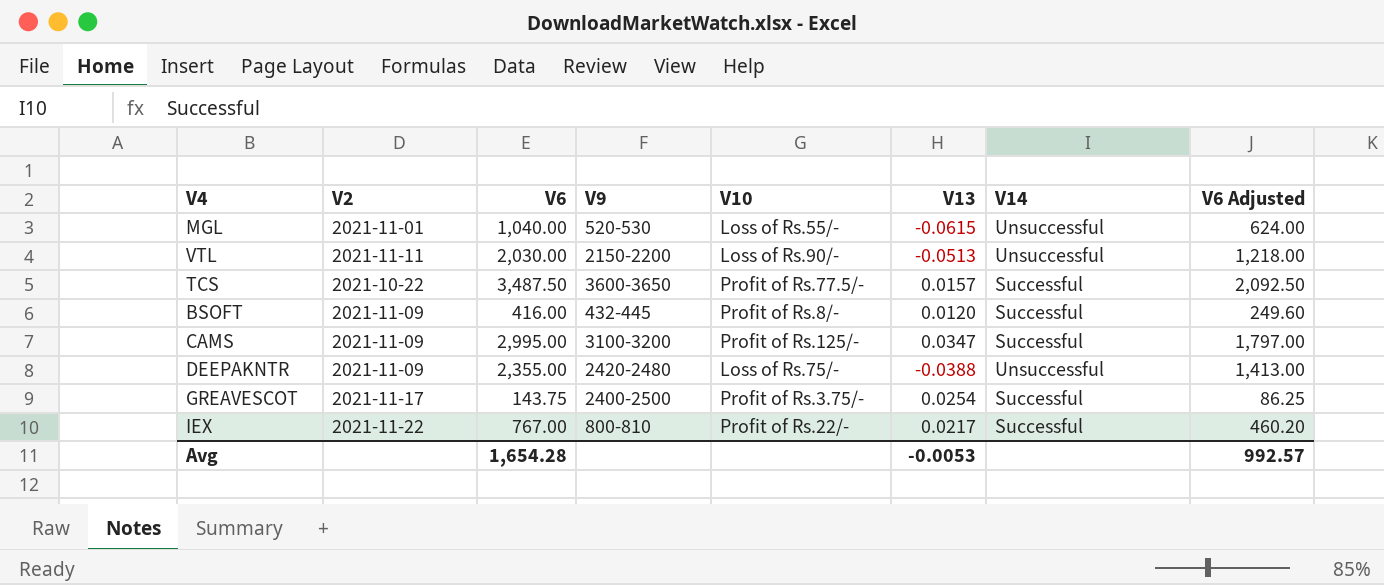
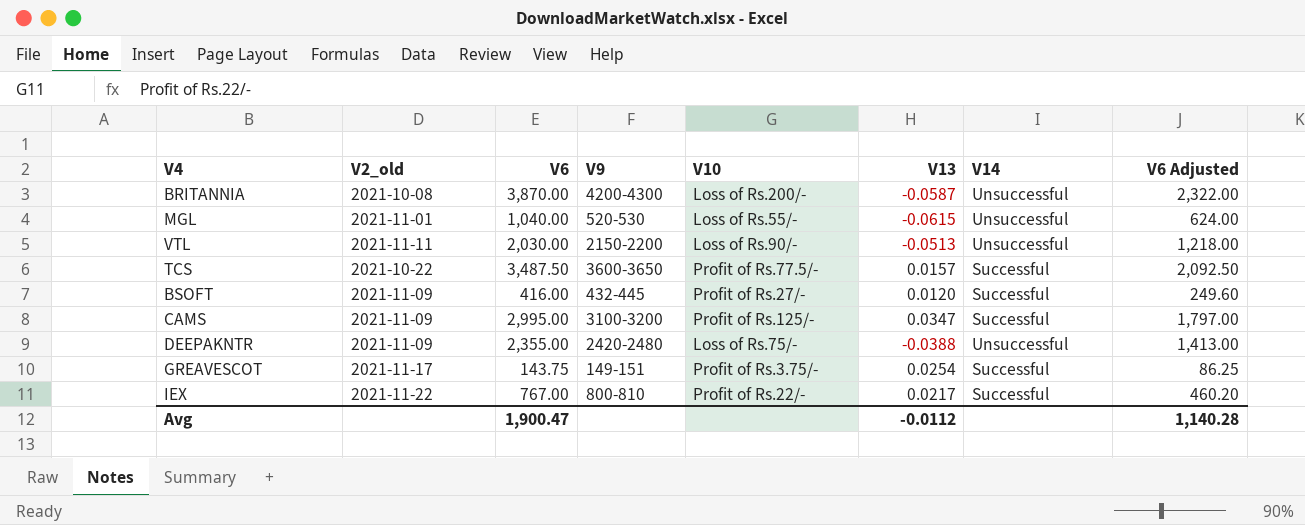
column name: V2 -> V2_old
row BRITANNIA: none -> 2021-10-08 | 3,870.00 | 4200-4300 | Loss of Rs.200/- | -0.0587 | Unsuccessful | 2,322.00
BSOFT | V10: Profit of Rs.8/- -> Profit of Rs.27/-
GREAVESCOT | V9: 2400-2500 -> 149-151
Avg | V6: 1,654.28 -> 1,900.47
Avg | V13: -0.0053 -> -0.0112
Avg | V6 Adjusted: 992.57 -> 1,140.28

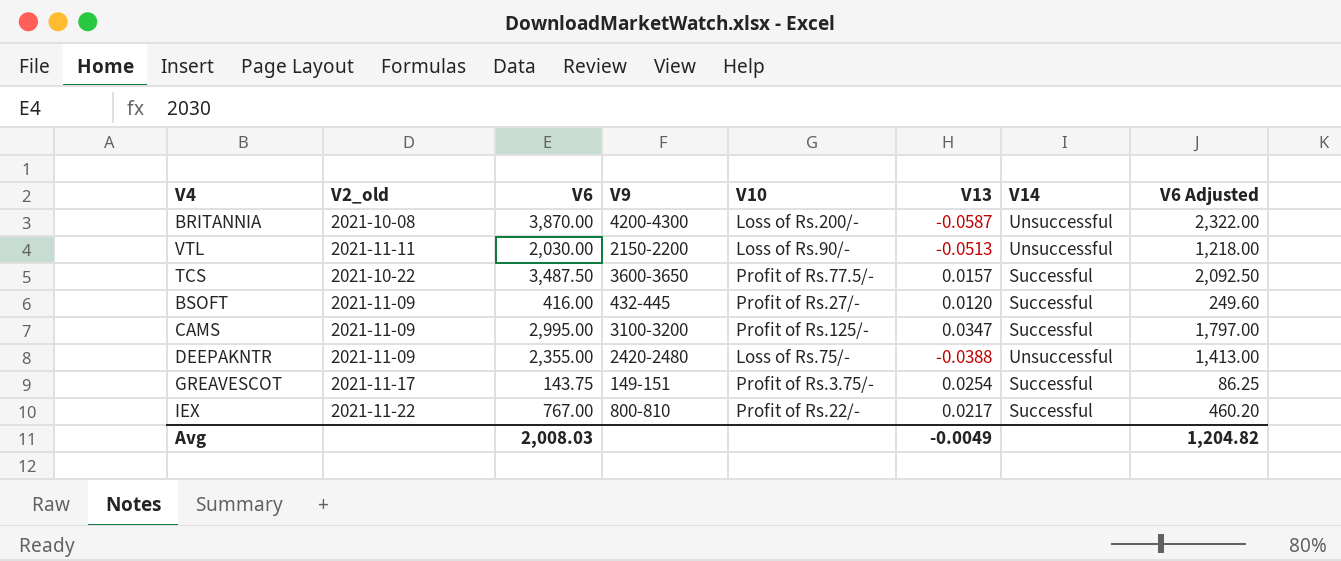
row MGL: 2021-11-01 | 1,040.00 | 520-530 | Loss of Rs.55/- | -0.0615 | Unsuccessful | 624.00 -> none
Avg | V6: 1,900.47 -> 2,008.03
Avg | V13: -0.0112 -> -0.0049
Avg | V6 Adjusted: 1,140.28 -> 1,204.82

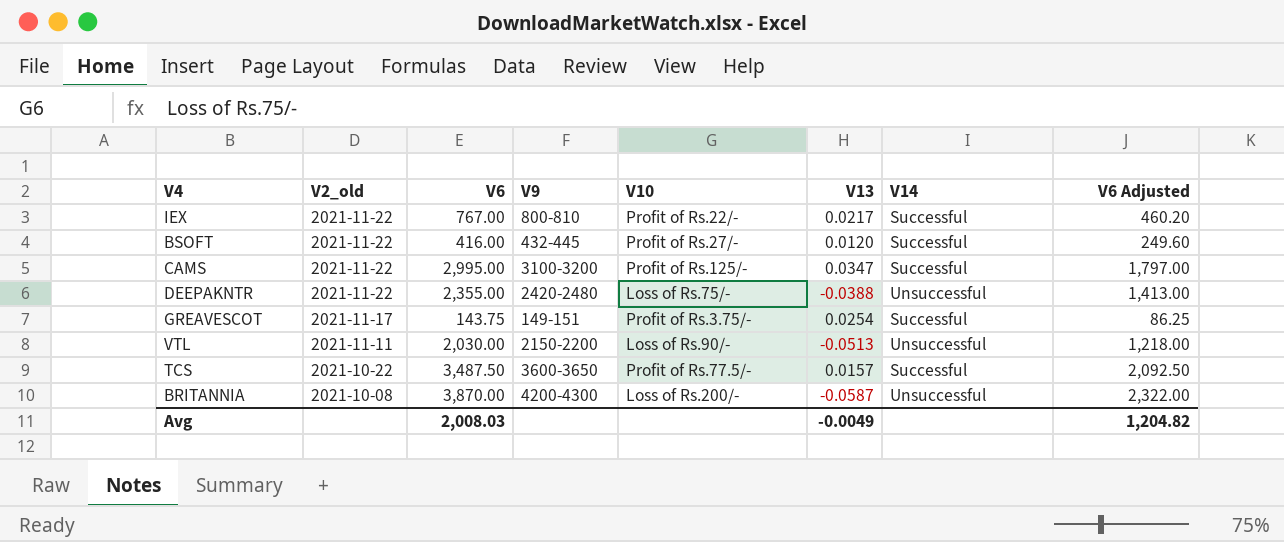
row order: none -> V2_old descending
BSOFT | V2_old: 2021-11-09 -> 2021-11-22
CAMS | V2_old: 2021-11-09 -> 2021-11-22
DEEPAKNTR | V2_old: 2021-11-09 -> 2021-11-22

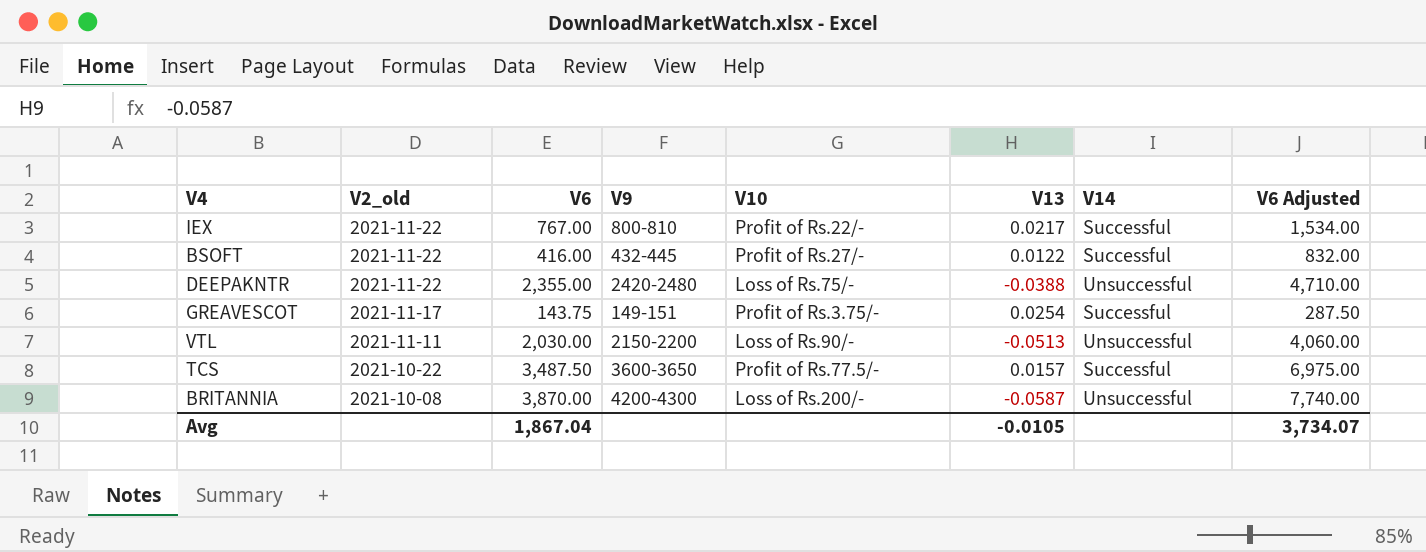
column V6 Adjusted | formula: [V6] * 0.6 -> [V6] * 2
row CAMS: 2021-11-22 | 2,995.00 | 3100-3200 | Profit of Rs.125/- | 0.0347 | Successful | 1,797.00 -> none
BSOFT | V13: 0.0120 -> 0.0122
Avg | V6: 2,008.03 -> 1,867.04
Avg | V13: -0.0049 -> -0.0105
Avg | V6 Adjusted: 1,204.82 -> 3,734.07

